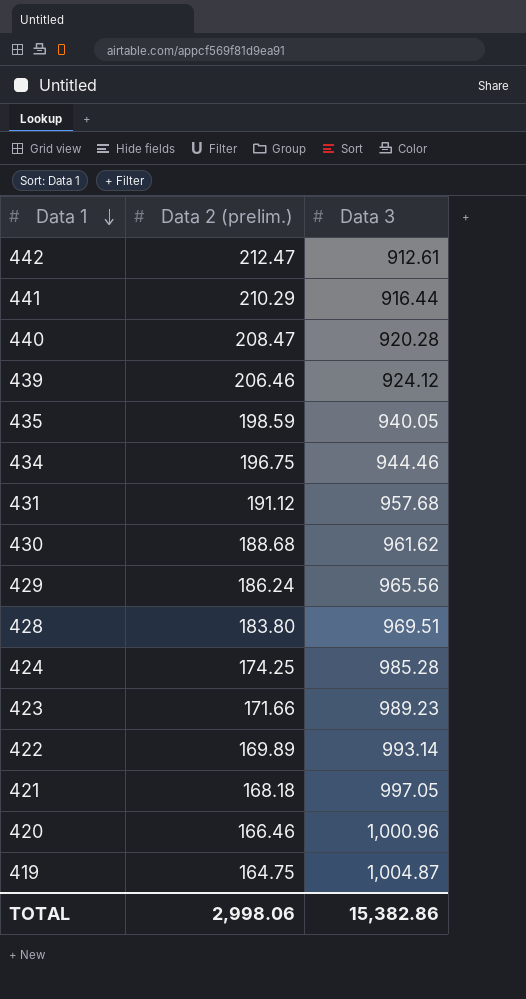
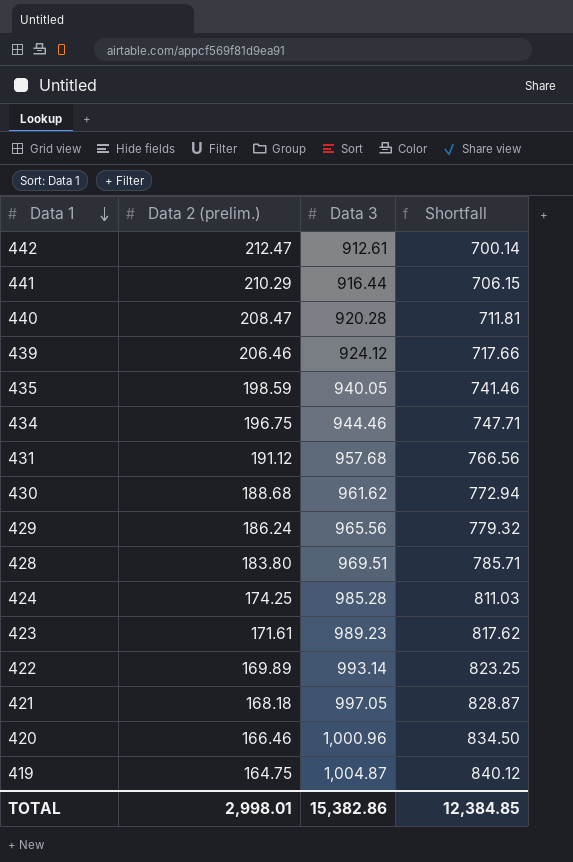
column Shortfall | formula: none -> [Data 3] - [Data 2 (prelim.)]
423 | Data 2 (prelim.): 171.66 -> 171.61
TOTAL | Data 2 (prelim.): 2,998.06 -> 2,998.01

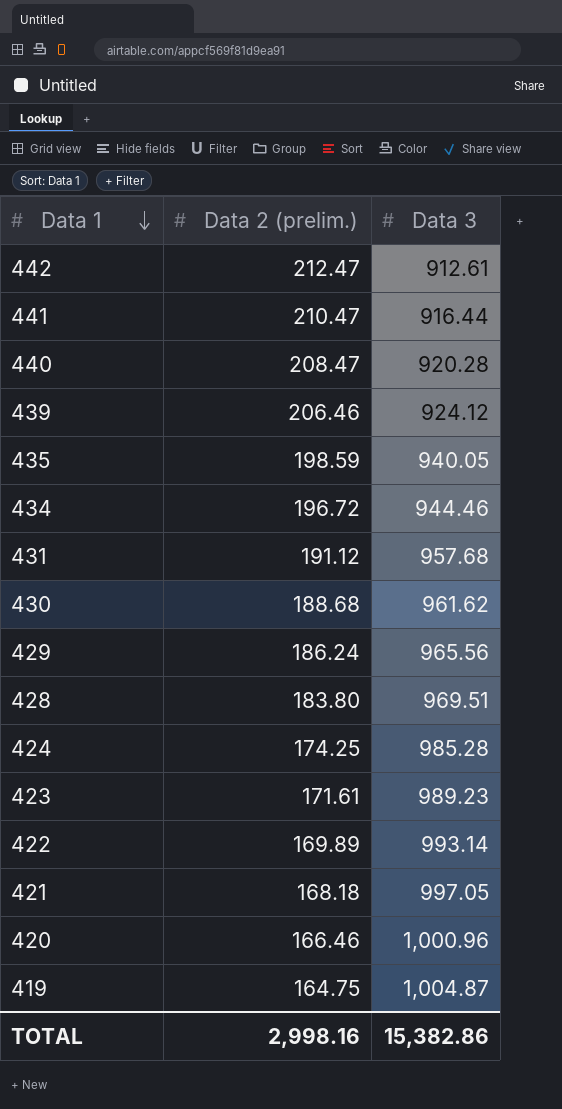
column Shortfall | formula: [Data 3] - [Data 2 (prelim.)] -> none
441 | Data 2 (prelim.): 210.29 -> 210.47
434 | Data 2 (prelim.): 196.75 -> 196.72
TOTAL | Data 2 (prelim.): 2,998.01 -> 2,998.16

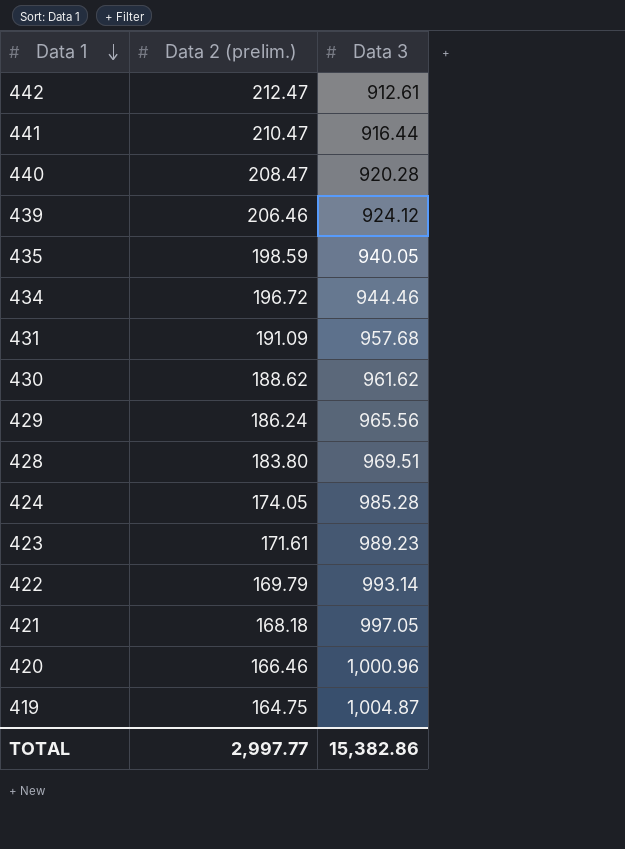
431 | Data 2 (prelim.): 191.12 -> 191.09
430 | Data 2 (prelim.): 188.68 -> 188.62
424 | Data 2 (prelim.): 174.25 -> 174.05
422 | Data 2 (prelim.): 169.89 -> 169.79
TOTAL | Data 2 (prelim.): 2,998.16 -> 2,997.77

